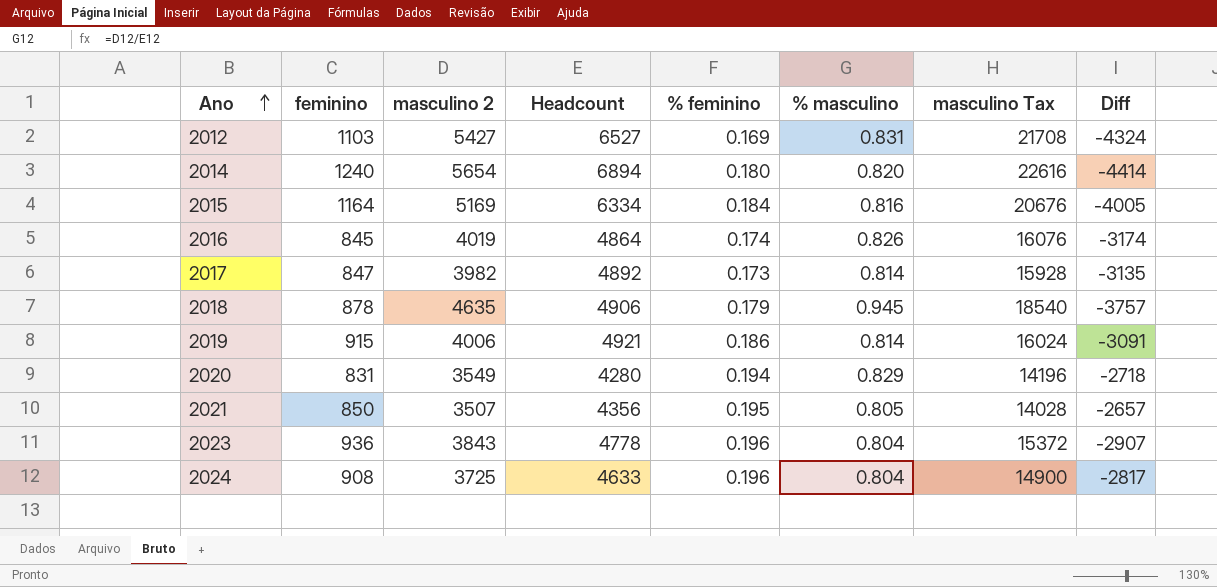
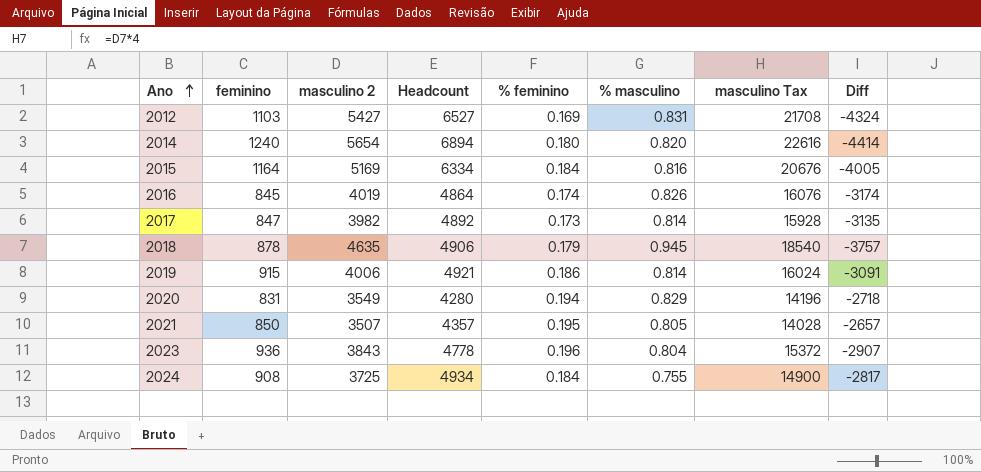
2021 | Headcount: 4356 -> 4357
2024 | Headcount: 4633 -> 4934
2024 | % feminino: 0.196 -> 0.184
2024 | % masculino: 0.804 -> 0.755

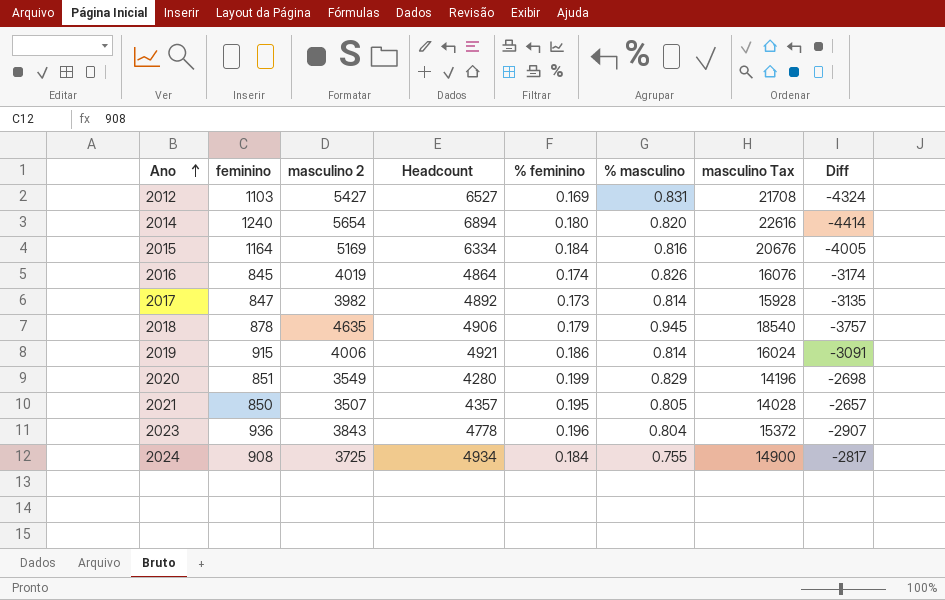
2020 | feminino: 831 -> 851
2020 | % feminino: 0.194 -> 0.199
2020 | Diff: -2718 -> -2698

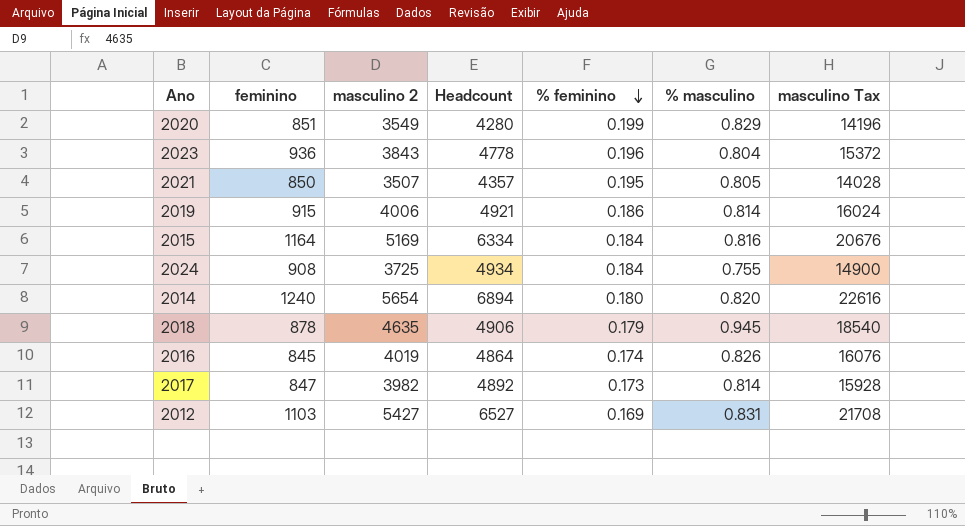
row order: Ano ascending -> % feminino descending
column Diff | formula: [feminino] - [masculino 2] -> none

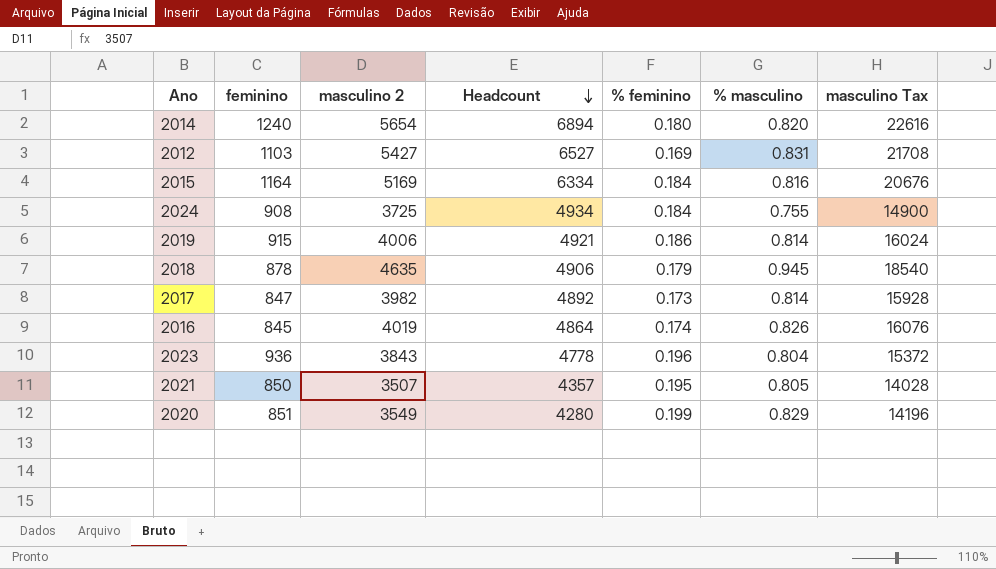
row order: % feminino descending -> Headcount descending

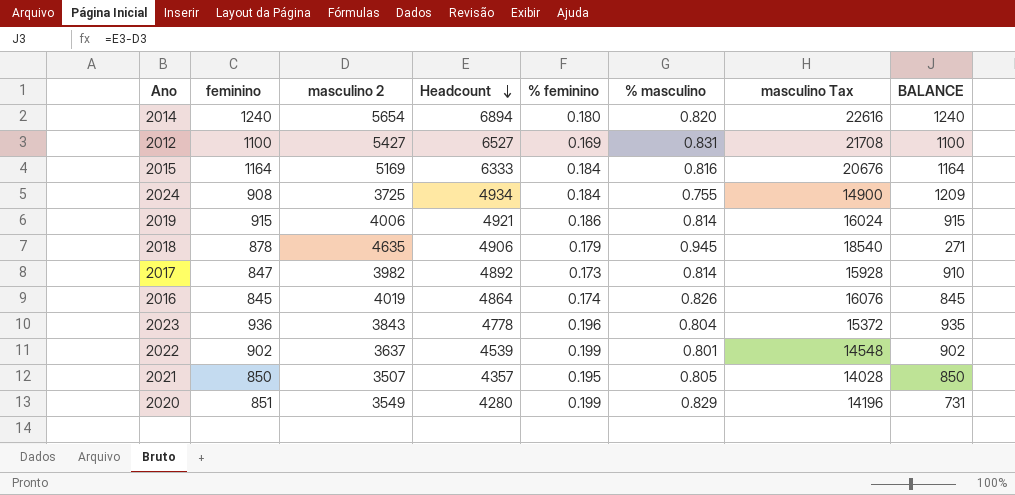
column BALANCE | formula: none -> [Headcount] - [masculino 2]
2012 | feminino: 1103 -> 1100
2015 | Headcount: 6334 -> 6333
row 2022: none -> 902 | 3637 | 4539 | 0.199 | 0.801 | 14548 | 902

